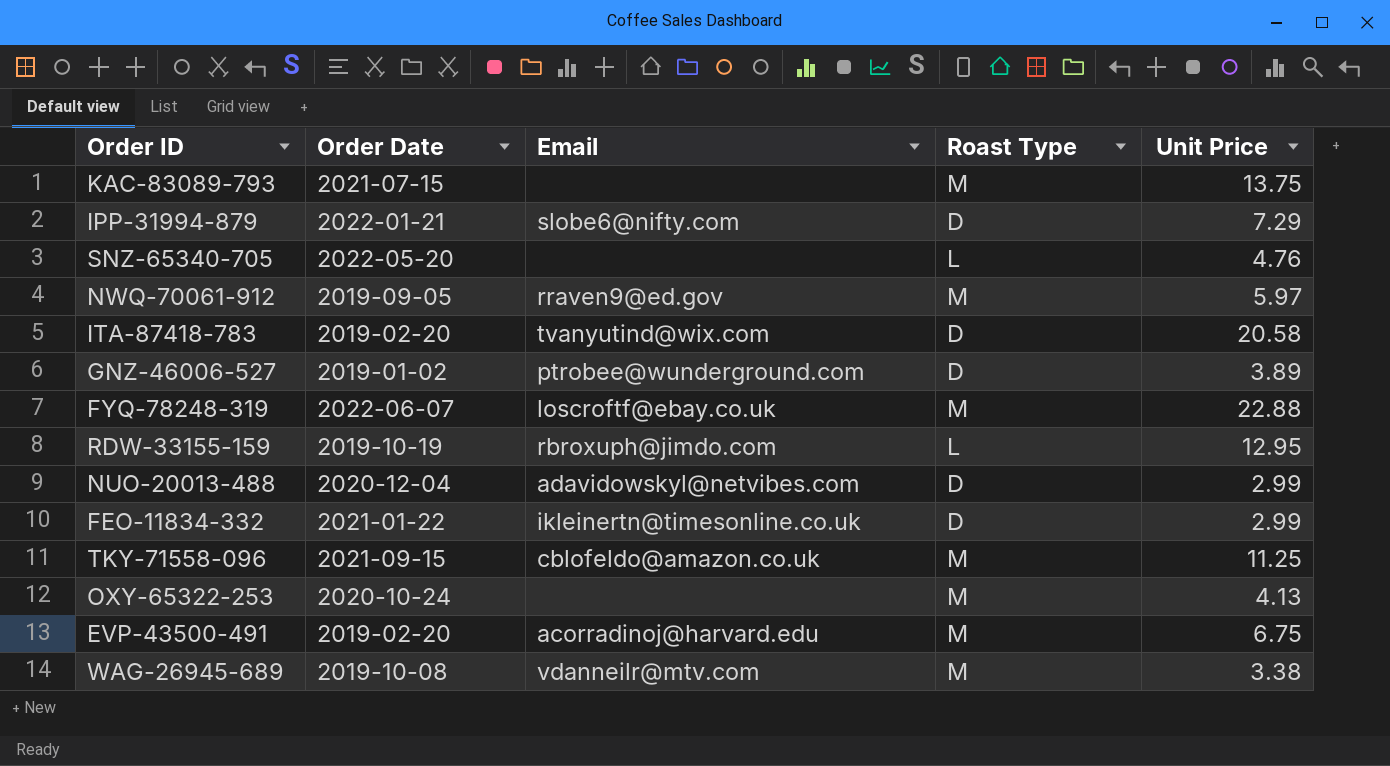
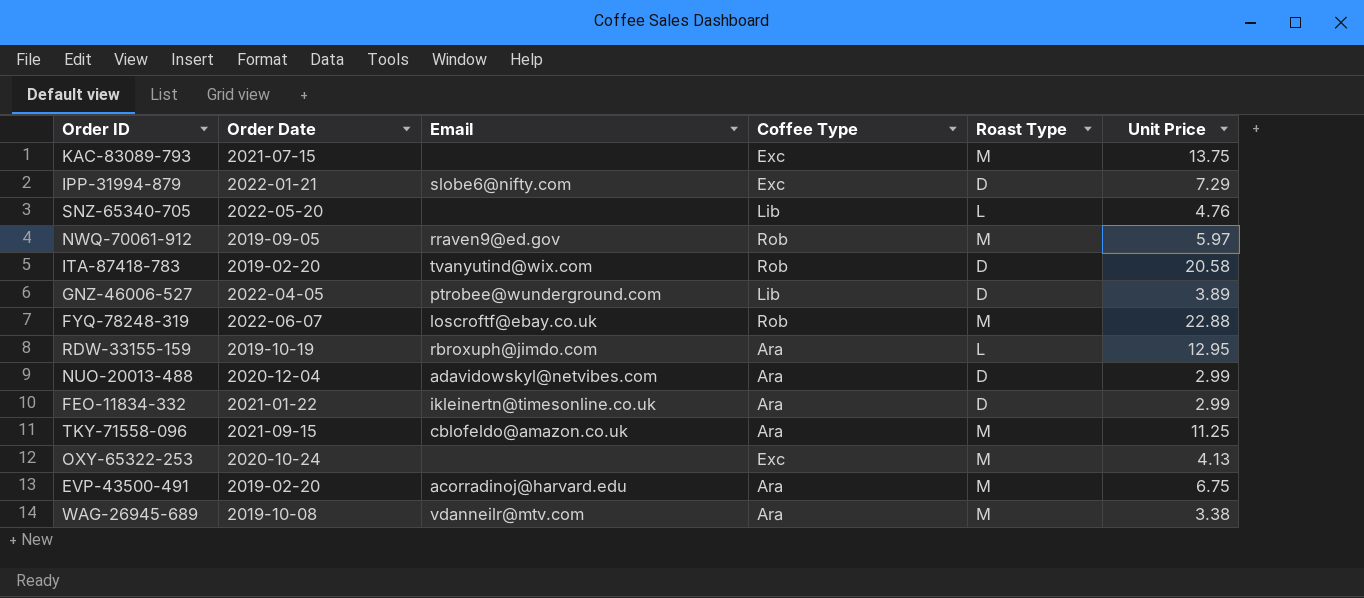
column Coffee Type | position: none -> 4
GNZ-46006-527 | Order Date: 2019-01-02 -> 2022-04-05

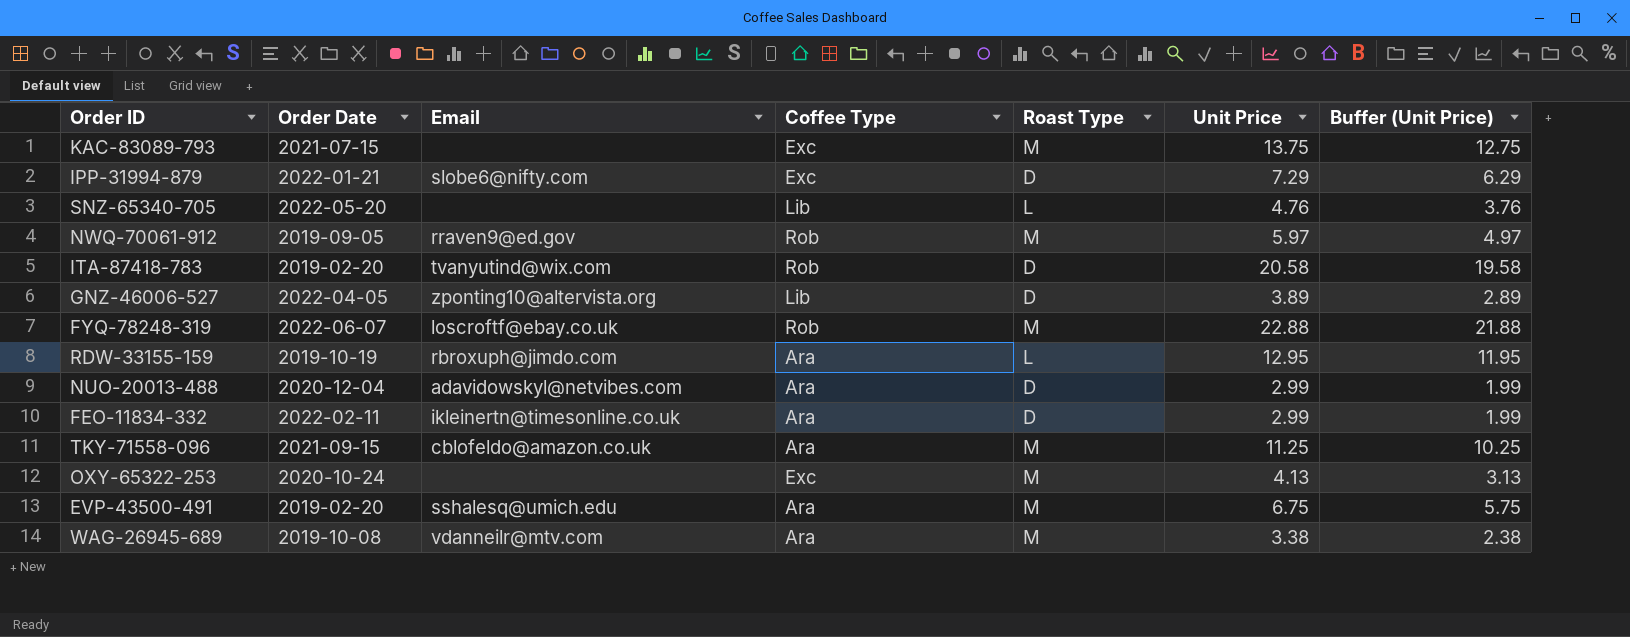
column Buffer (Unit Price) | formula: none -> [Unit Price] - 1
GNZ-46006-527 | Email: ptrobee@wunderground.com -> zponting10@altervista.org
FEO-11834-332 | Order Date: 2021-01-22 -> 2022-02-11
EVP-43500-491 | Email: acorradinoj@harvard.edu -> sshalesq@umich.edu

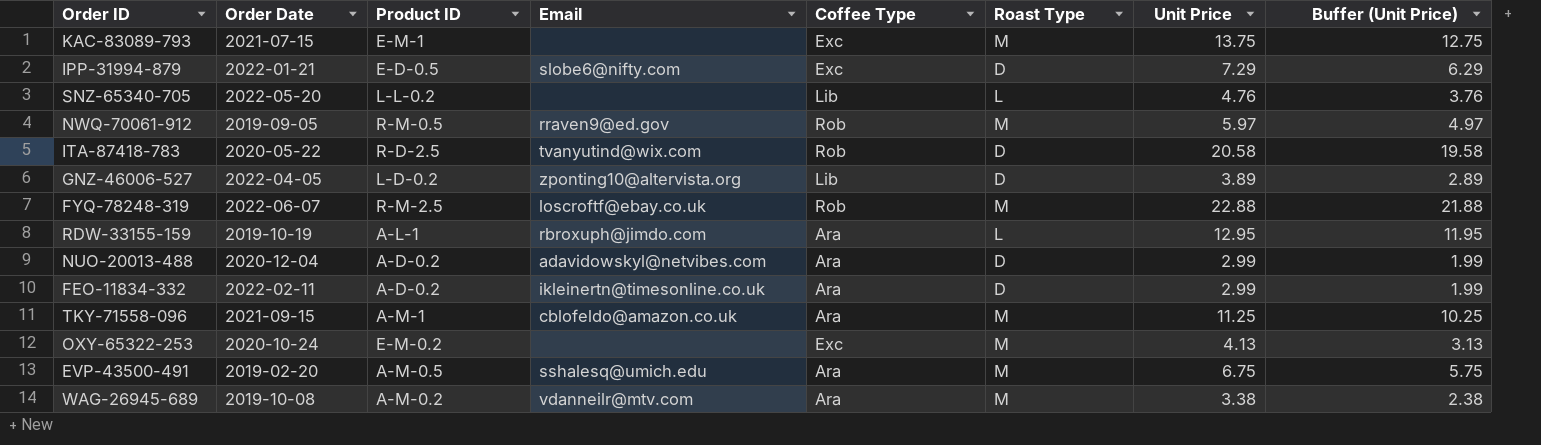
column Product ID | position: none -> 3
ITA-87418-783 | Order Date: 2019-02-20 -> 2020-05-22

